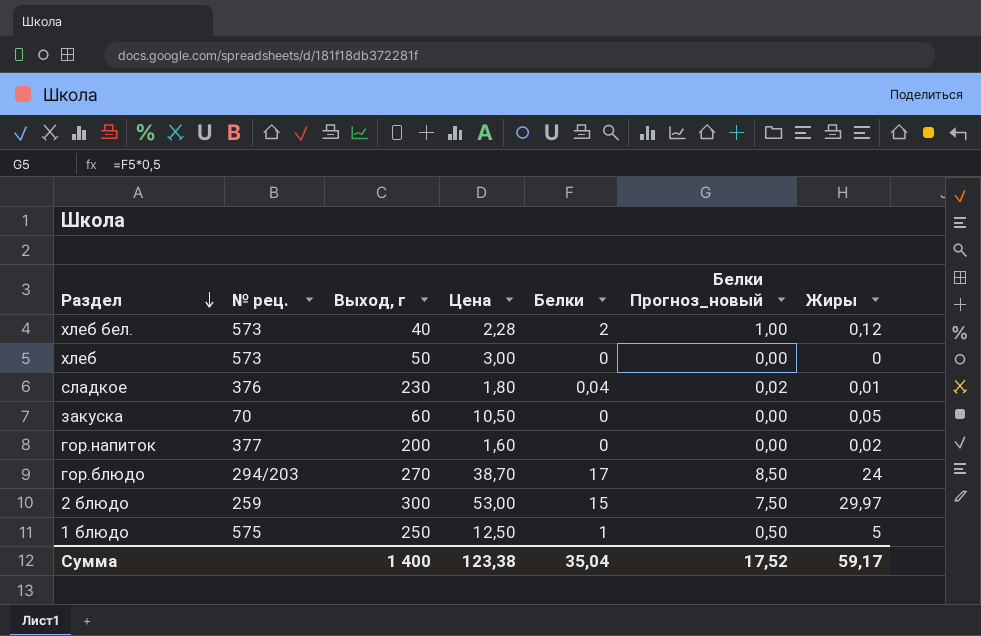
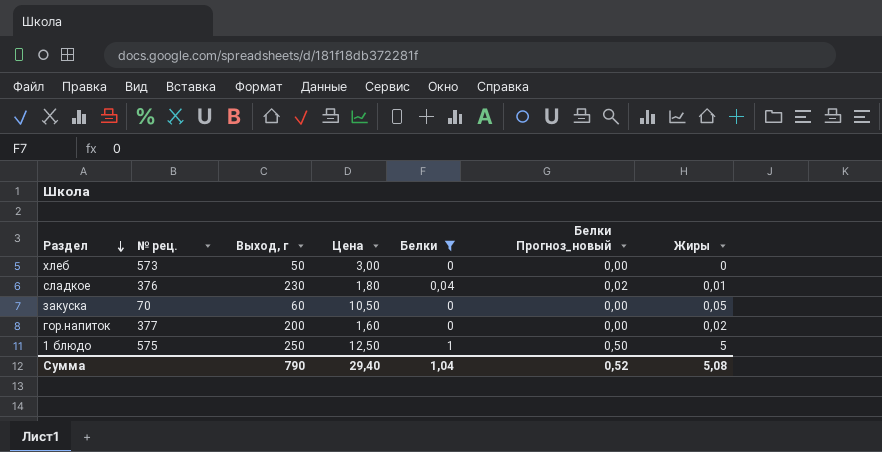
filter: none -> Белки <= 1
Сумма | Выход, г: 1 400 -> 790
Сумма | Цена: 123,38 -> 29,40
Сумма | Белки: 35,04 -> 1,04
Сумма | Белки Прогноз_новый: 17,52 -> 0,52
Сумма | Жиры: 59,17 -> 5,08

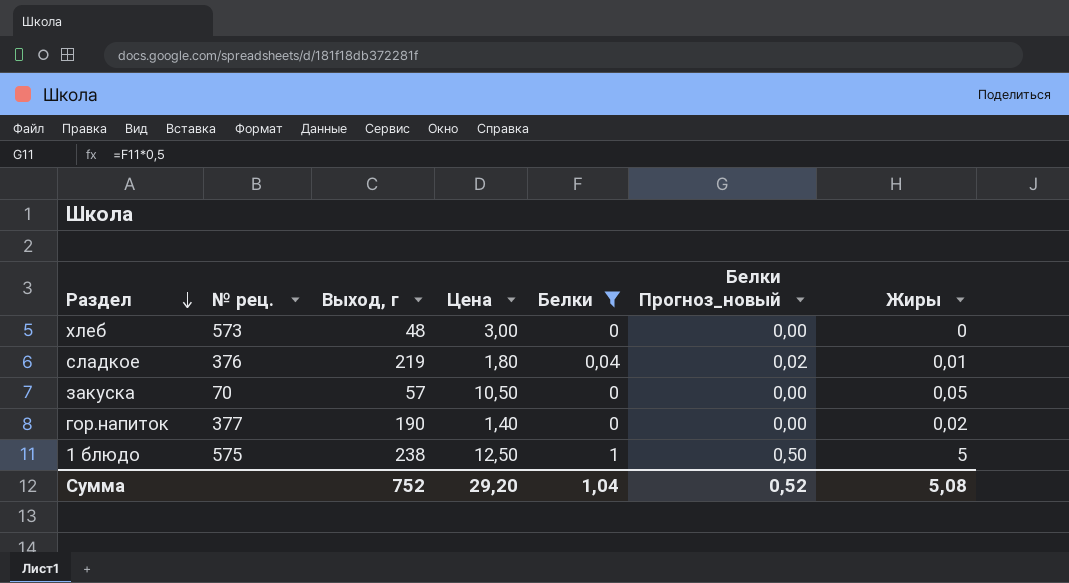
хлеб | Выход, г: 50 -> 48
сладкое | Выход, г: 230 -> 219
закуска | Выход, г: 60 -> 57
гор.напиток | Выход, г: 200 -> 190
гор.напиток | Цена: 1,60 -> 1,40
1 блюдо | Выход, г: 250 -> 238
Сумма | Выход, г: 790 -> 752
Сумма | Цена: 29,40 -> 29,20

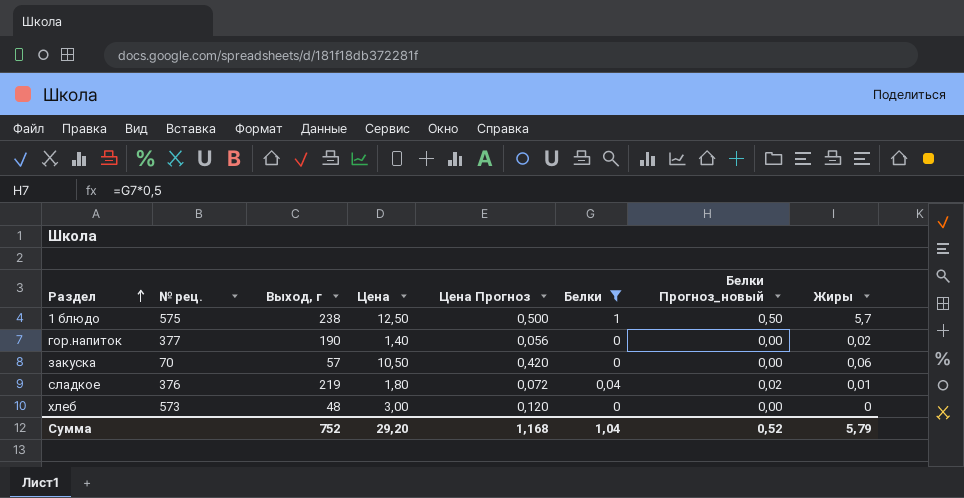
row order: Раздел descending -> Раздел ascending
column Цена Прогноз | formula: none -> [Цена] * 0,04
1 блюдо | Жиры: 5 -> 5,7
закуска | Жиры: 0,05 -> 0,06
Сумма | Жиры: 5,08 -> 5,79

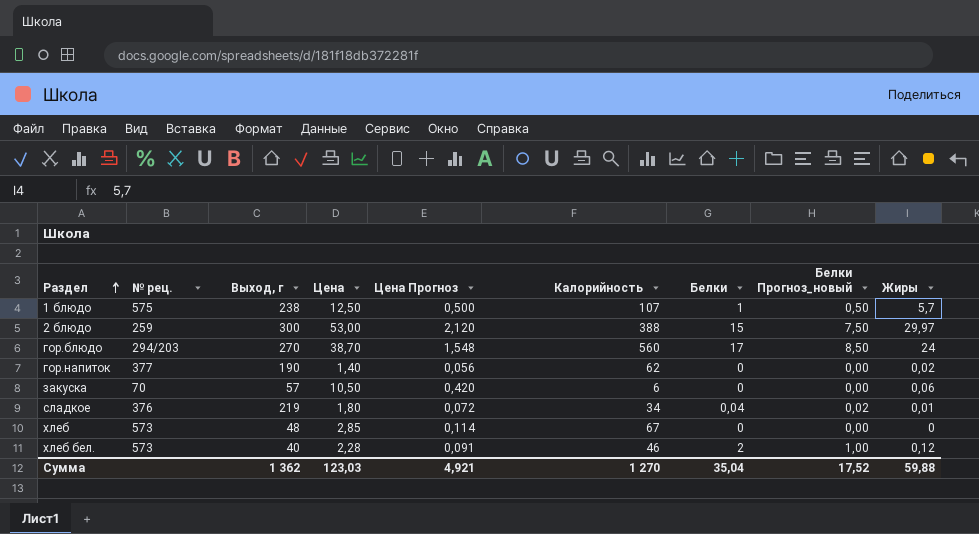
filter: Белки <= 1 -> none
column Калорийность | position: none -> 6
хлеб | Цена: 3,00 -> 2,85
хлеб | Цена Прогноз: 0,120 -> 0,114
Сумма | Выход, г: 752 -> 1 362
Сумма | Цена: 29,20 -> 123,03
Сумма | Цена Прогноз: 1,168 -> 4,921
Сумма | Белки: 1,04 -> 35,04
Сумма | Белки Прогноз_новый: 0,52 -> 17,52
Сумма | Жиры: 5,79 -> 59,88

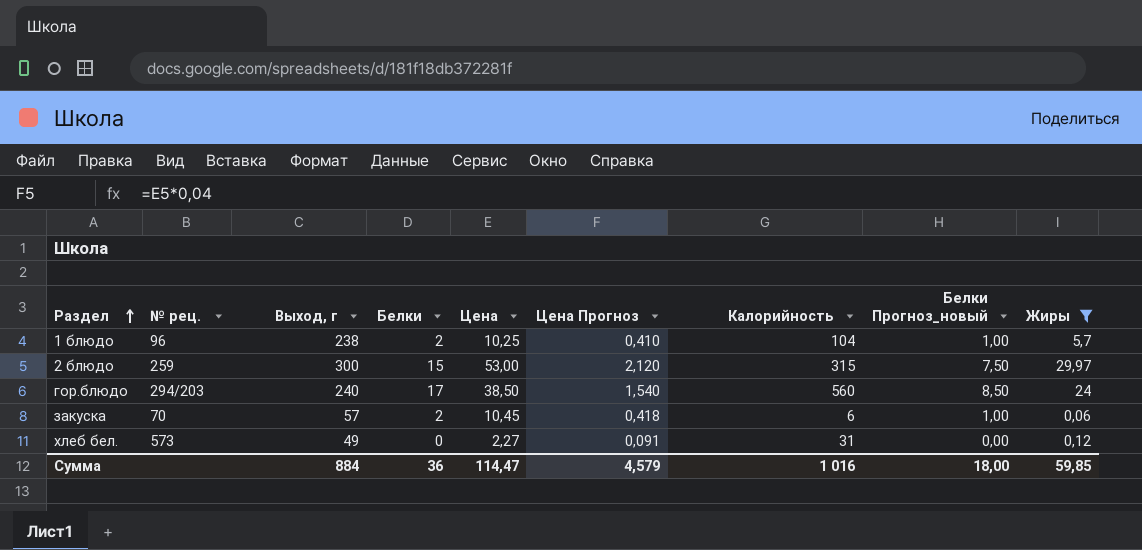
filter: none -> Жиры >= 0,06
column Белки | position: 7 -> 4
1 блюдо | № рец.: 575 -> 96
1 блюдо | Белки: 1 -> 2
1 блюдо | Цена: 12,50 -> 10,25
1 блюдо | Цена Прогноз: 0,500 -> 0,410
1 блюдо | Калорийность: 107 -> 104
1 блюдо | Белки Прогноз_новый: 0,50 -> 1,00
2 блюдо | Калорийность: 388 -> 315
гор.блюдо | Выход, г: 270 -> 240
гор.блюдо | Цена: 38,70 -> 38,50
гор.блюдо | Цена Прогноз: 1,548 -> 1,540
закуска | Белки: 0 -> 2
закуска | Цена: 10,50 -> 10,45
закуска | Цена Прогноз: 0,420 -> 0,418
закуска | Белки Прогноз_новый: 0,00 -> 1,00
хлеб бел. | Выход, г: 40 -> 49
хлеб бел. | Белки: 2 -> 0
хлеб бел. | Цена: 2,28 -> 2,27
хлеб бел. | Калорийность: 46 -> 31
хлеб бел. | Белки Прогноз_новый: 1,00 -> 0,00
Сумма | Выход, г: 1 362 -> 884
Сумма | Белки: 35,04 -> 36
Сумма | Цена: 123,03 -> 114,47
Сумма | Цена Прогноз: 4,921 -> 4,579
Сумма | Калорийность: 1 270 -> 1 016
Сумма | Белки Прогноз_новый: 17,52 -> 18,00
Сумма | Жиры: 59,88 -> 59,85

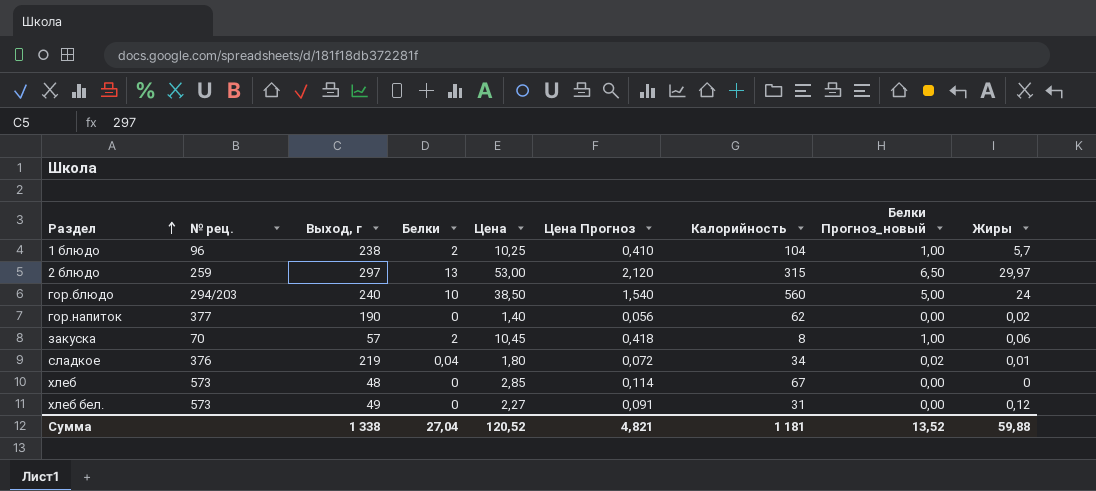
filter: Жиры >= 0,06 -> none
2 блюдо | Выход, г: 300 -> 297
2 блюдо | Белки: 15 -> 13
2 блюдо | Белки Прогноз_новый: 7,50 -> 6,50
гор.блюдо | Белки: 17 -> 10
гор.блюдо | Белки Прогноз_новый: 8,50 -> 5,00
закуска | Калорийность: 6 -> 8
Сумма | Выход, г: 884 -> 1 338
Сумма | Белки: 36 -> 27,04
Сумма | Цена: 114,47 -> 120,52
Сумма | Цена Прогноз: 4,579 -> 4,821
Сумма | Калорийность: 1 016 -> 1 181
Сумма | Белки Прогноз_новый: 18,00 -> 13,52
Сумма | Жиры: 59,85 -> 59,88

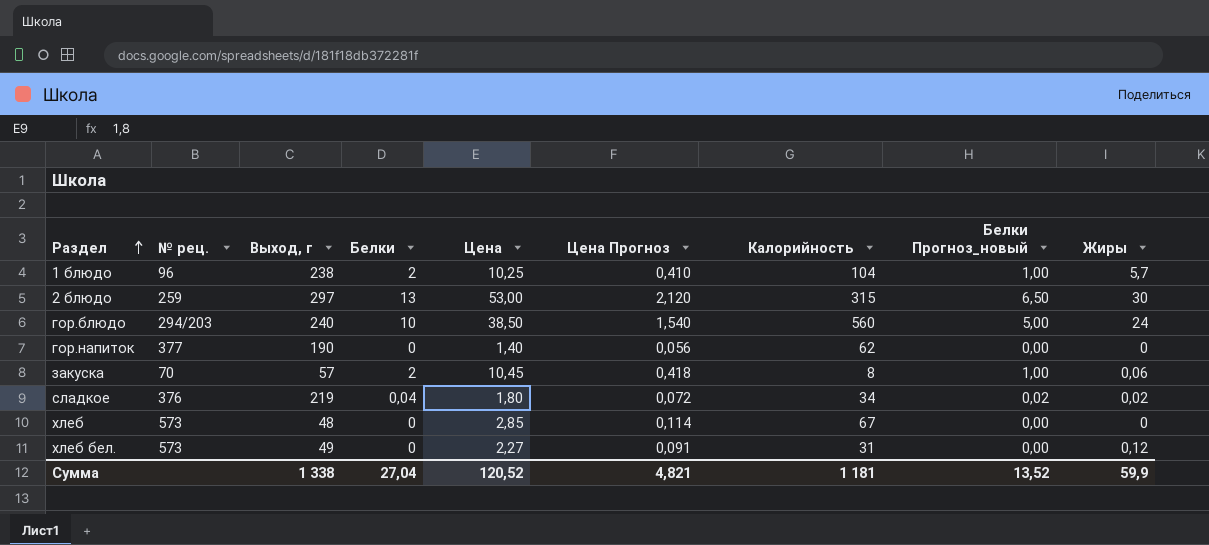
2 блюдо | Жиры: 29,97 -> 30
гор.напиток | Жиры: 0,02 -> 0
сладкое | Жиры: 0,01 -> 0,02
Сумма | Жиры: 59,88 -> 59,9

